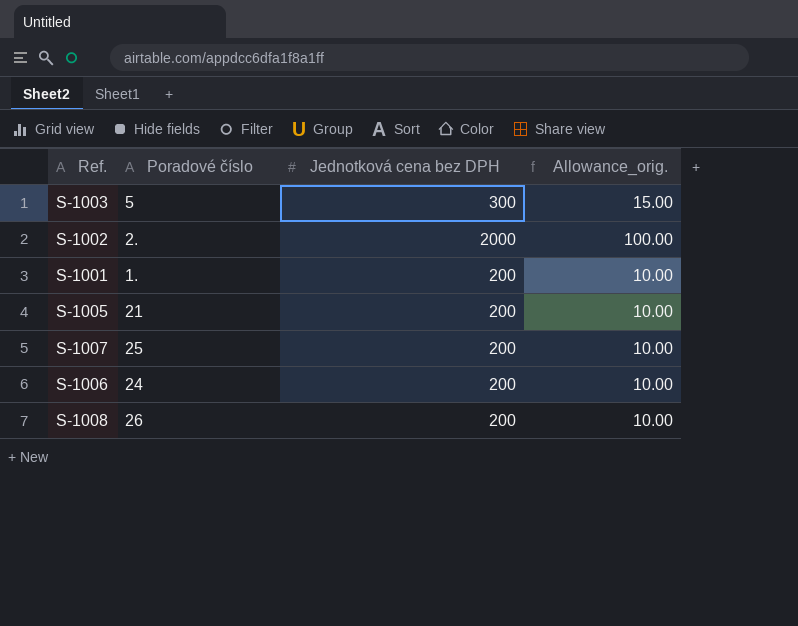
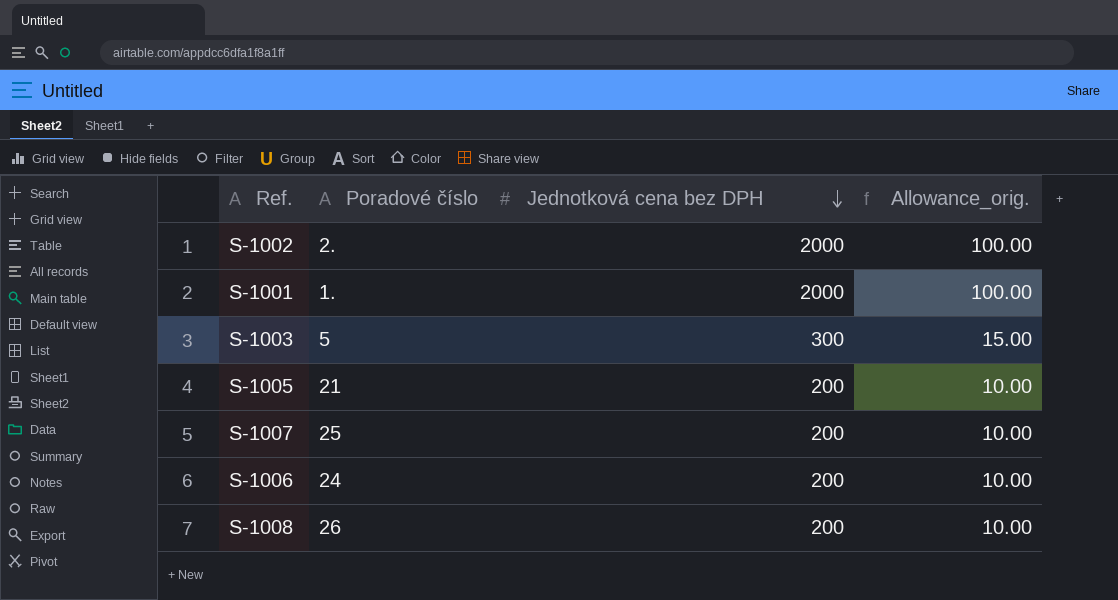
row order: none -> Jednotková cena bez DPH descending
S-1001 | Jednotková cena bez DPH: 200 -> 2000
S-1001 | Allowance_orig.: 10.00 -> 100.00

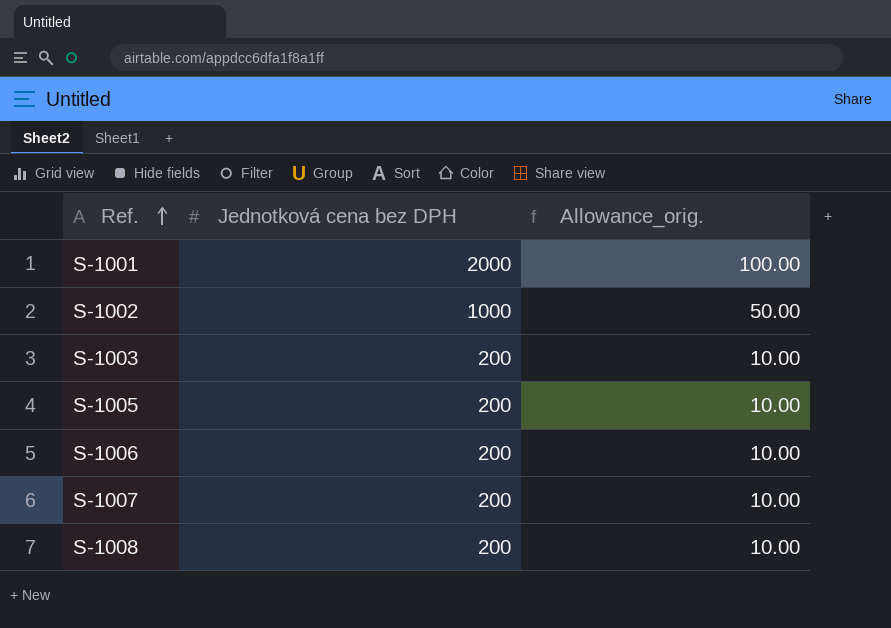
row order: Jednotková cena bez DPH descending -> Ref. ascending
column Poradové číslo | position: 2 -> none
S-1002 | Jednotková cena bez DPH: 2000 -> 1000
S-1002 | Allowance_orig.: 100.00 -> 50.00
S-1003 | Jednotková cena bez DPH: 300 -> 200
S-1003 | Allowance_orig.: 15.00 -> 10.00

